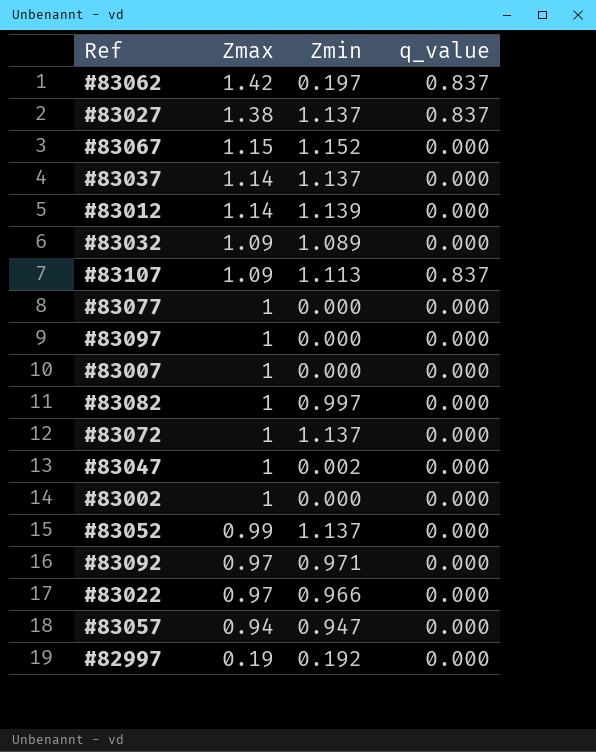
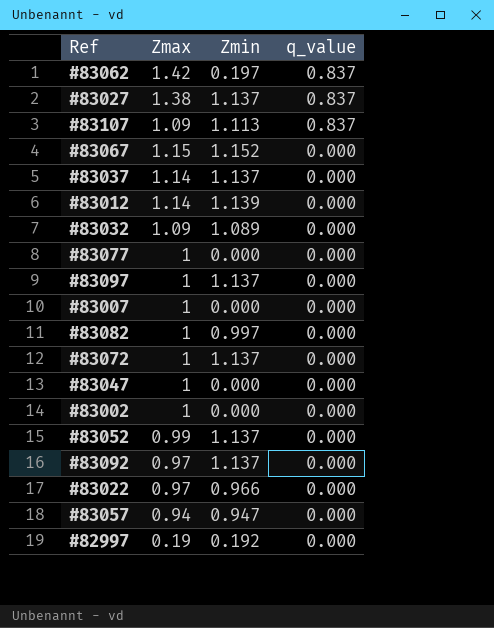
row order: Zmax descending -> q_value descending
#83097 | Zmin: 0.000 -> 1.137
#83047 | Zmin: 0.002 -> 0.000
#83092 | Zmin: 0.971 -> 1.137

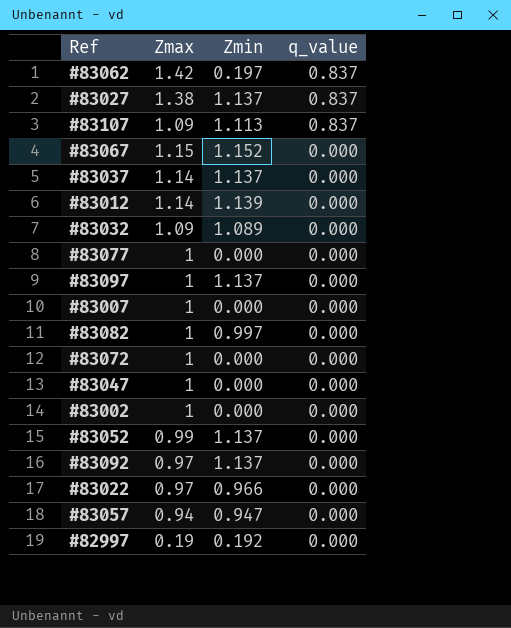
#83072 | Zmin: 1.137 -> 0.000

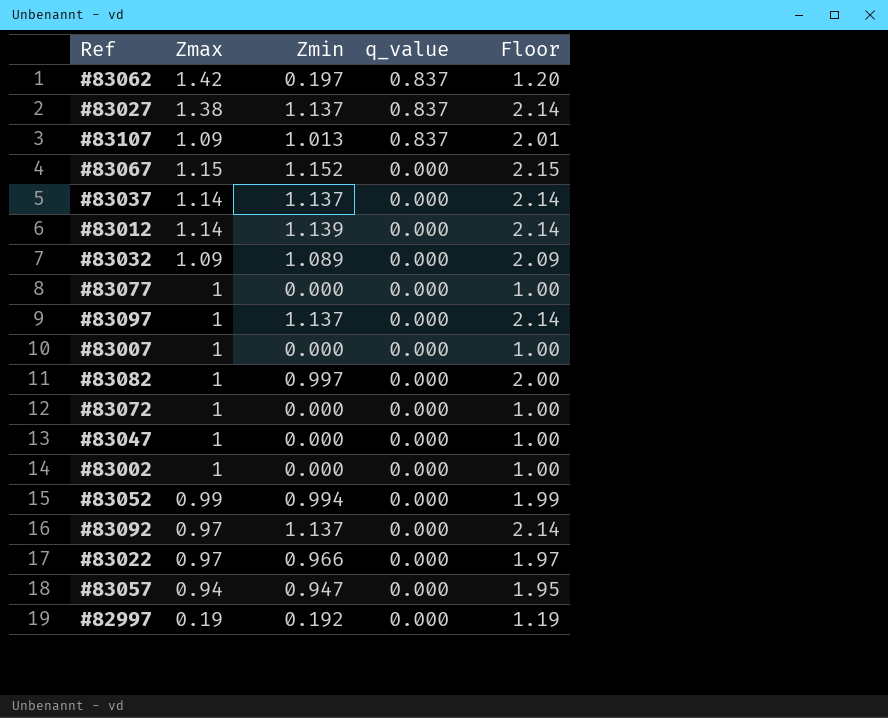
column Floor | formula: none -> [Zmin] + 1
#83107 | Zmin: 1.113 -> 1.013
#83052 | Zmin: 1.137 -> 0.994

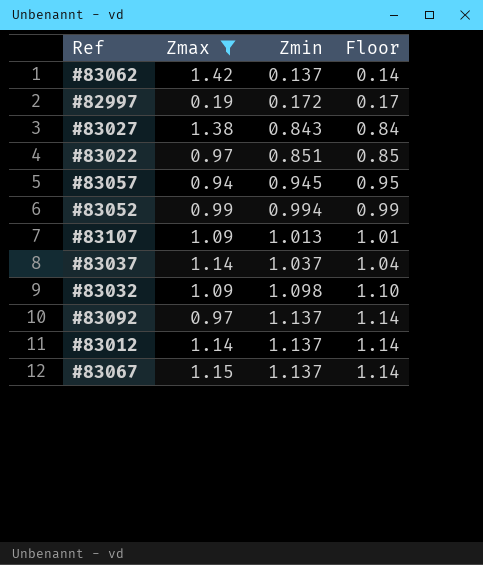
filter: none -> Zmax != 1
row order: q_value descending -> Zmin ascending
column q_value | position: 4 -> none
column Floor | formula: [Zmin] + 1 -> [Zmin] + 0
#83062 | Zmin: 0.197 -> 0.137
#82997 | Zmin: 0.192 -> 0.172
#83027 | Zmin: 1.137 -> 0.843
#83022 | Zmin: 0.966 -> 0.851
#83057 | Zmin: 0.947 -> 0.945
#83037 | Zmin: 1.137 -> 1.037
#83032 | Zmin: 1.089 -> 1.098
#83012 | Zmin: 1.139 -> 1.137
#83067 | Zmin: 1.152 -> 1.137

